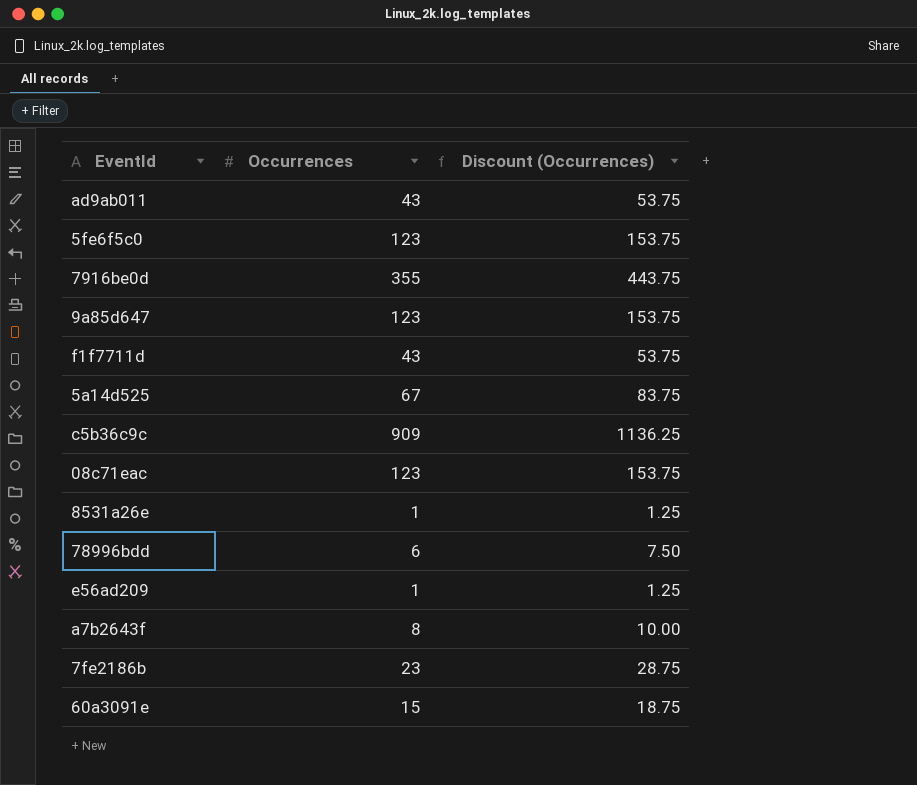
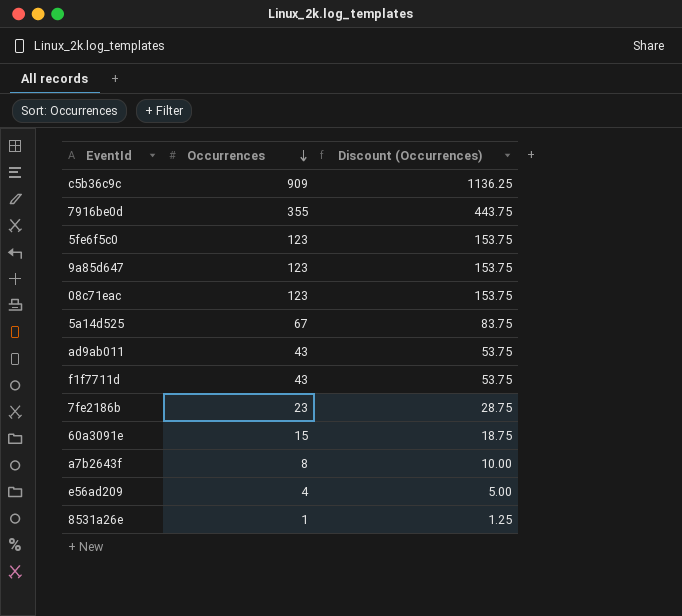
row order: none -> Occurrences descending
row 78996bdd: 6 | 7.50 -> none
e56ad209 | Occurrences: 1 -> 4
e56ad209 | Discount (Occurrences): 1.25 -> 5.00

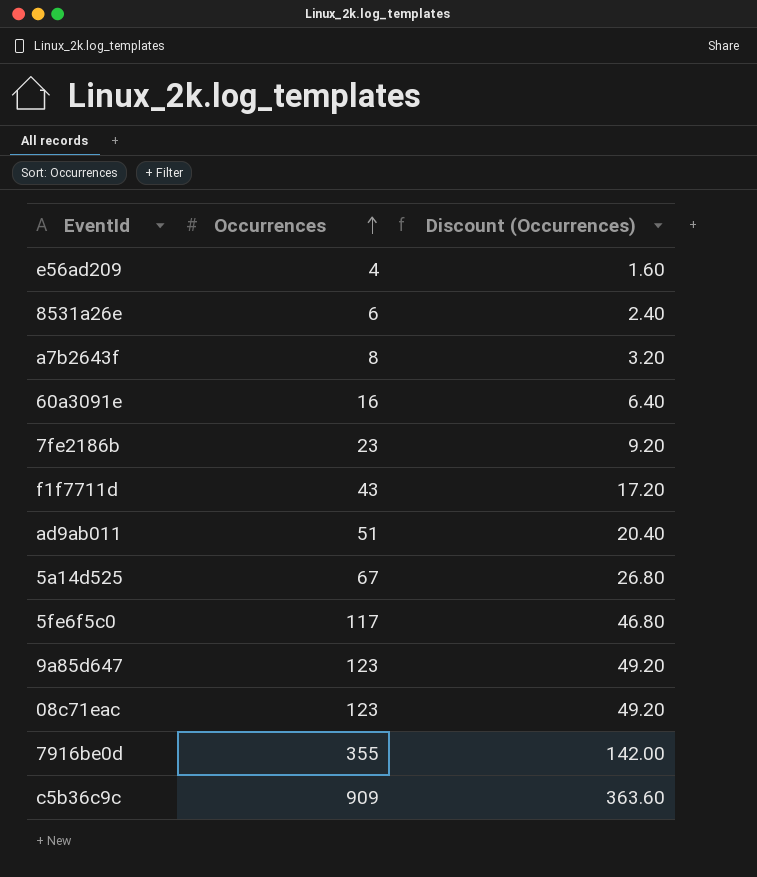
row order: Occurrences descending -> Occurrences ascending
column Discount (Occurrences) | formula: [Occurrences] * 1.25 -> [Occurrences] * 0.4
8531a26e | Occurrences: 1 -> 6
60a3091e | Occurrences: 15 -> 16
ad9ab011 | Occurrences: 43 -> 51
5fe6f5c0 | Occurrences: 123 -> 117

